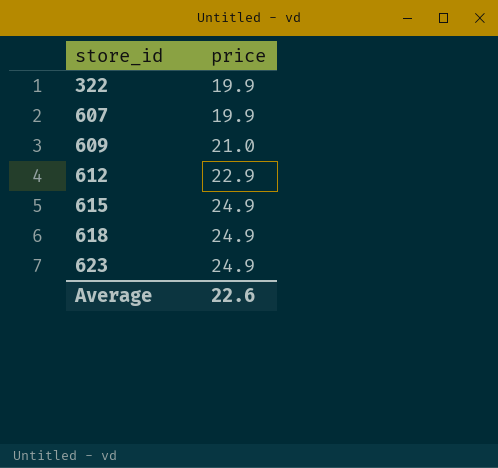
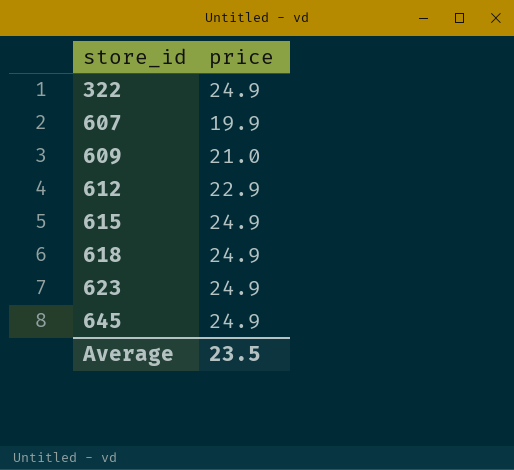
322 | price: 19.9 -> 24.9
row 645: none -> 24.9
Average | price: 22.6 -> 23.5

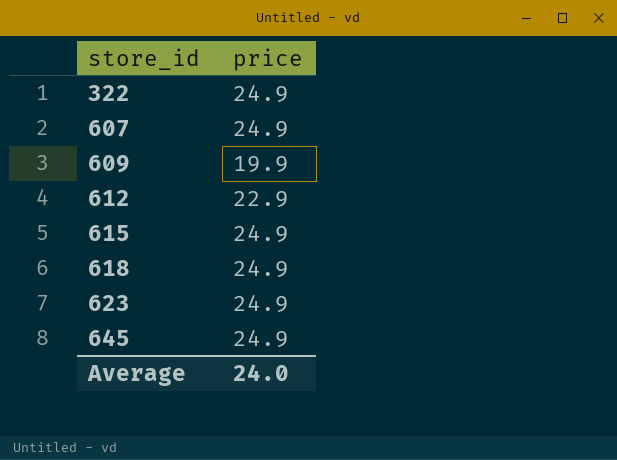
607 | price: 19.9 -> 24.9
609 | price: 21.0 -> 19.9
Average | price: 23.5 -> 24.0

